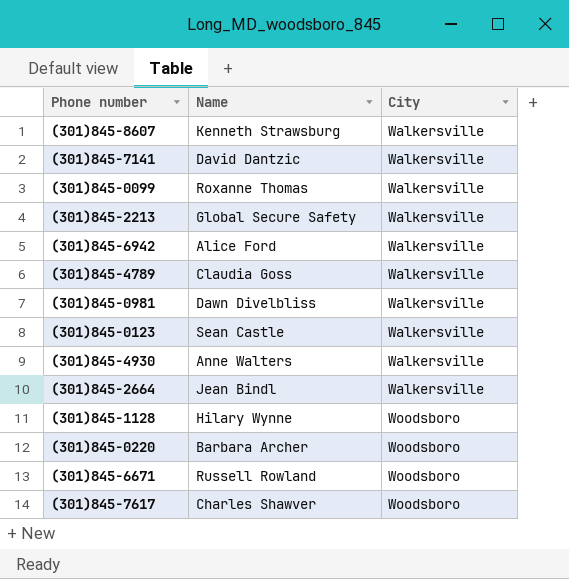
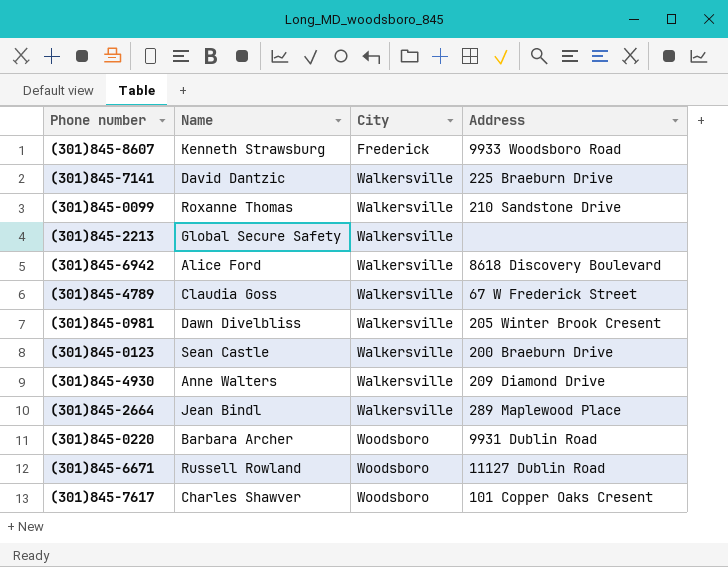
column Address | position: none -> 4
row (301)845-1128: Hilary Wynne | Woodsboro -> none
(301)845-8607 | City: Walkersville -> Frederick

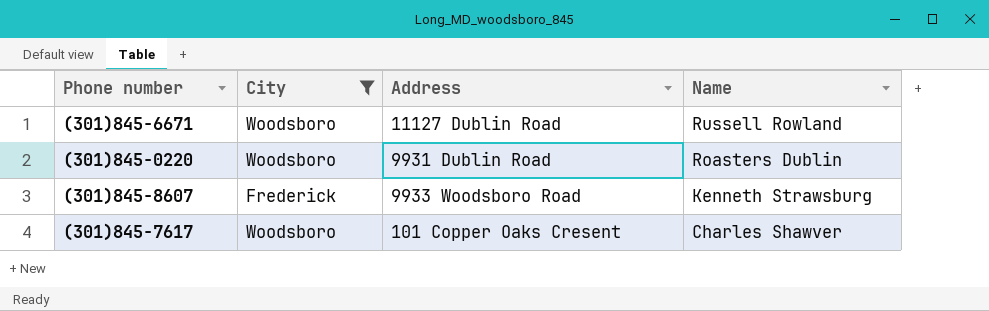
filter: none -> City != Walkersville
row order: City ascending -> Name descending
column Name | position: 2 -> 4
(301)845-0220 | Name: Barbara Archer -> Roasters Dublin

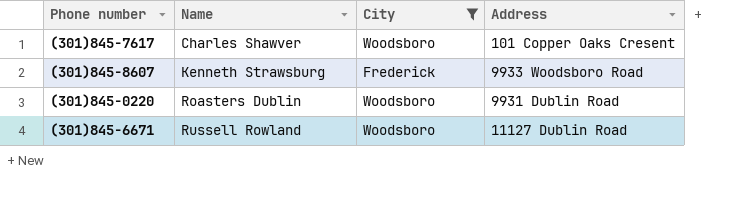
row order: Name descending -> Name ascending
column Name | position: 4 -> 2

